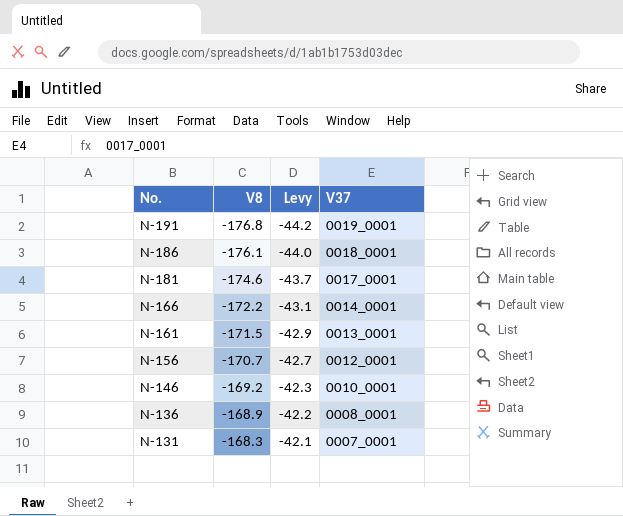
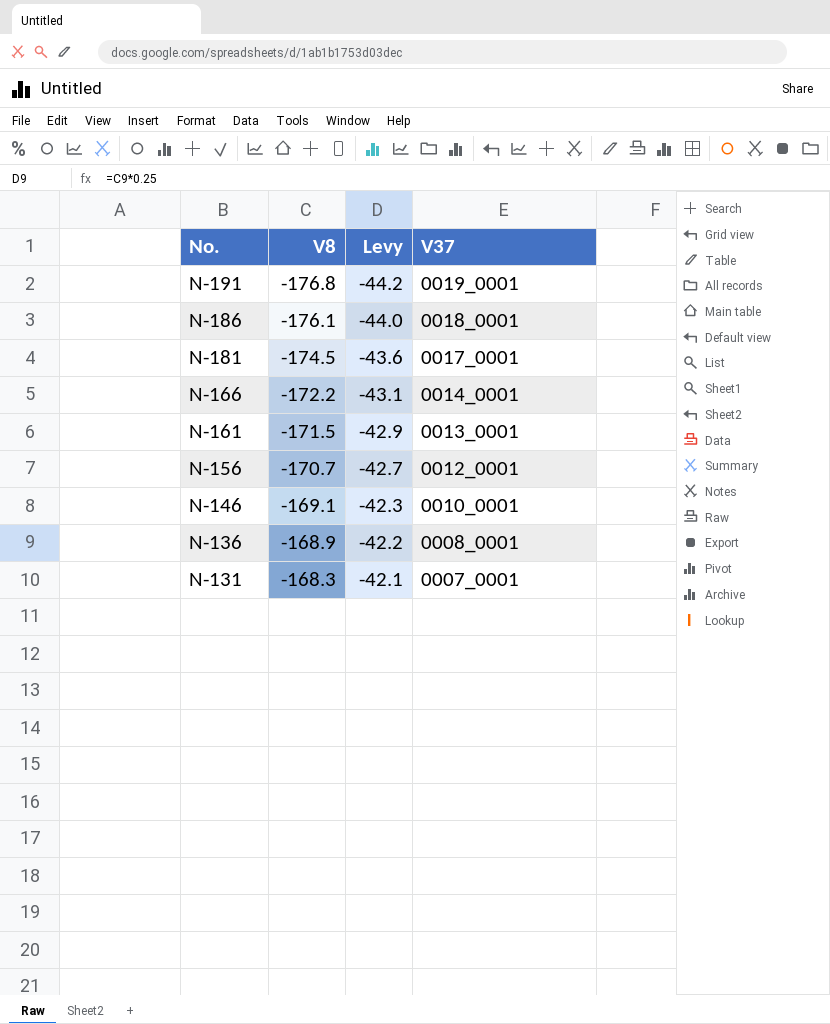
N-181 | V8: -174.6 -> -174.5
N-181 | Levy: -43.7 -> -43.6
N-146 | V8: -169.2 -> -169.1

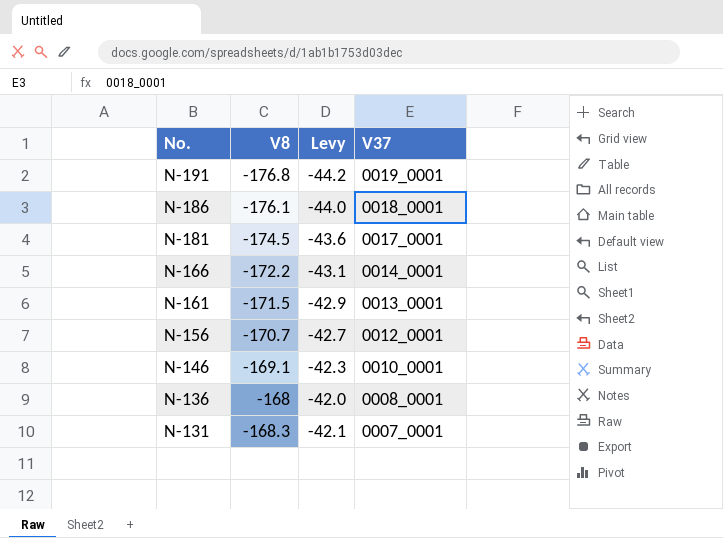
N-136 | V8: -168.9 -> -168
N-136 | Levy: -42.2 -> -42.0

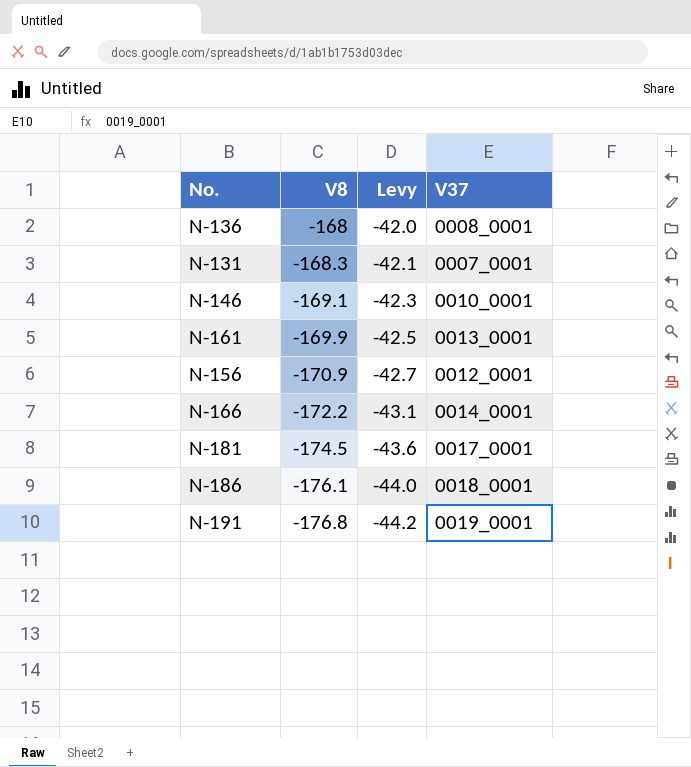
row order: No. descending -> V8 descending
N-161 | V8: -171.5 -> -169.9
N-161 | Levy: -42.9 -> -42.5
N-156 | V8: -170.7 -> -170.9

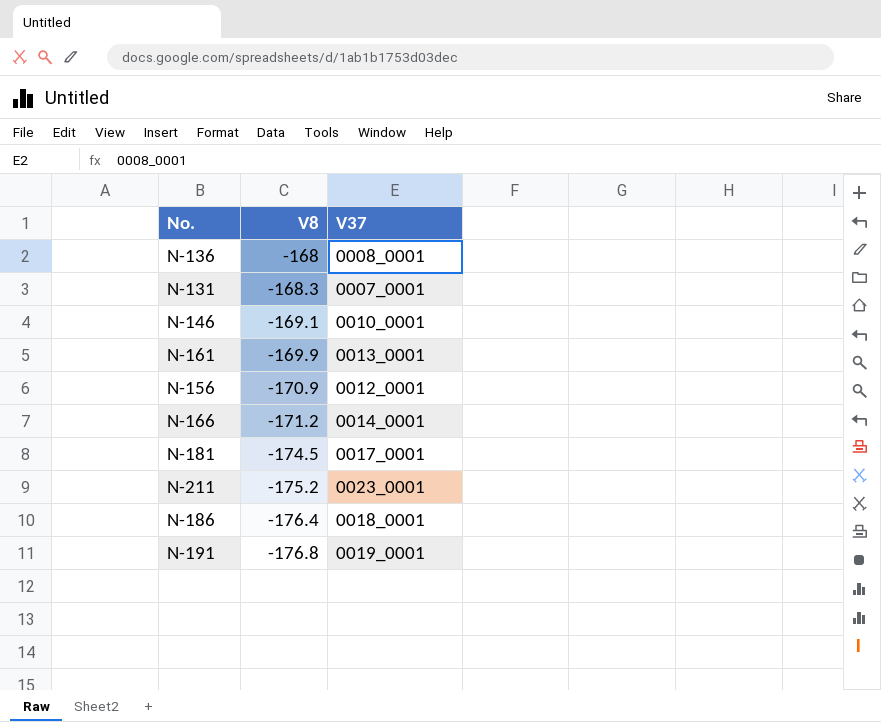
column Levy | formula: [V8] * 0.25 -> none
N-166 | V8: -172.2 -> -171.2
row N-211: none -> -175.2 | 0023_0001
N-186 | V8: -176.1 -> -176.4

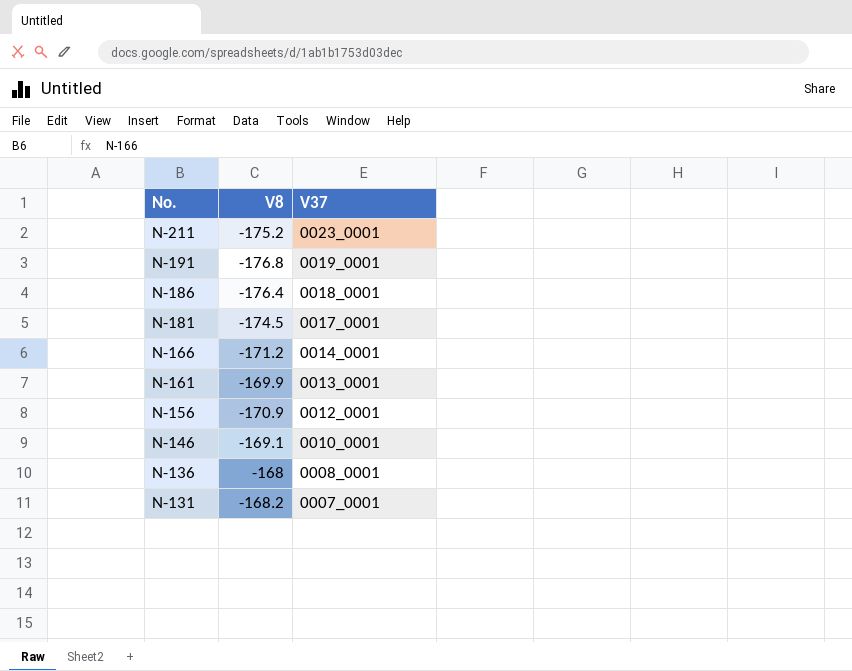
row order: V8 descending -> No. descending
N-131 | V8: -168.3 -> -168.2

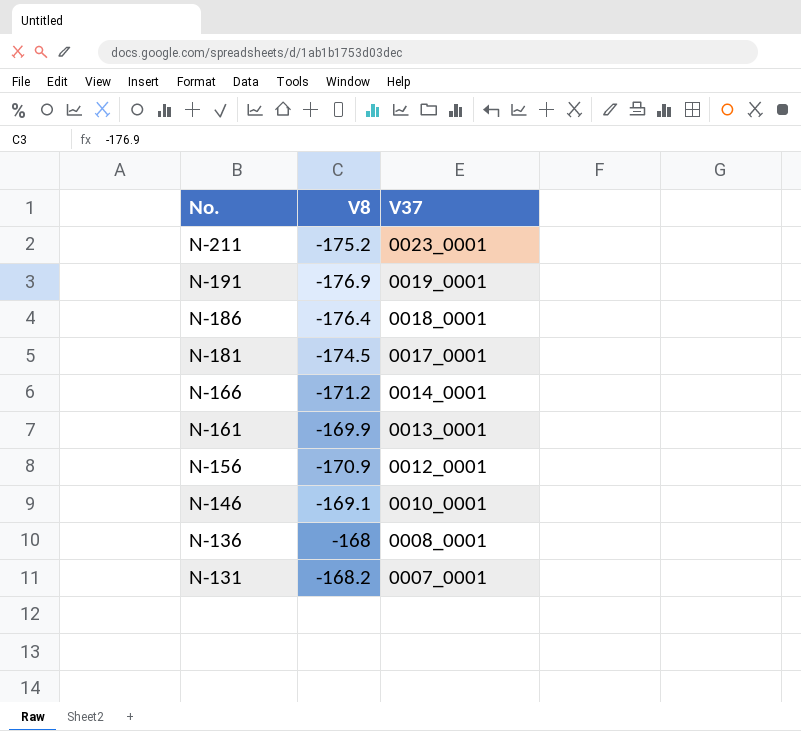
N-191 | V8: -176.8 -> -176.9

